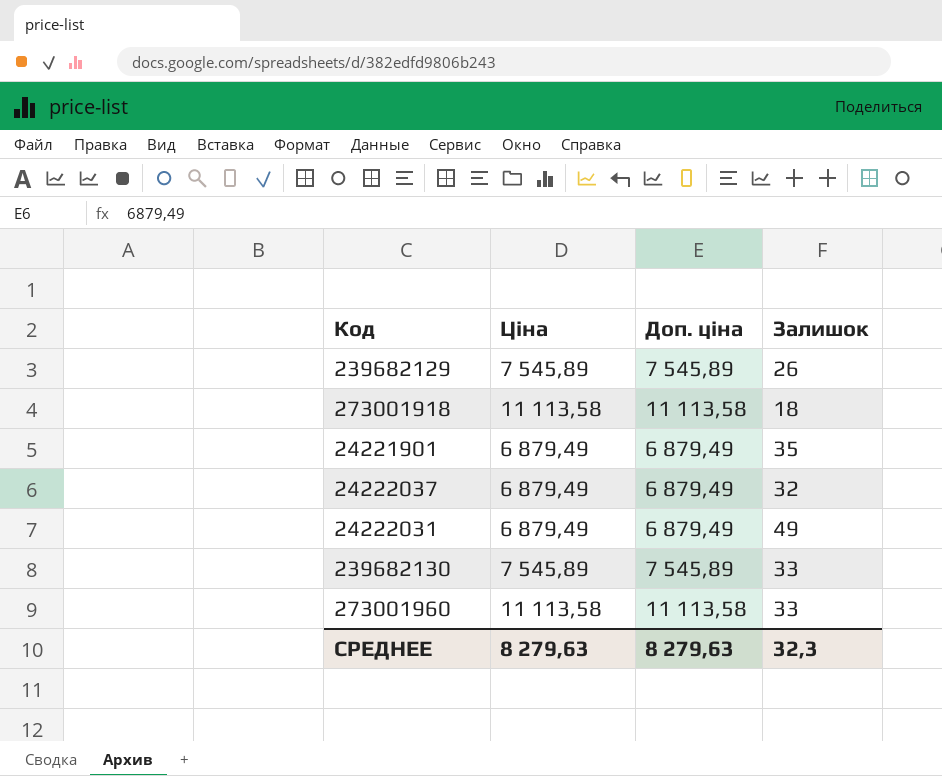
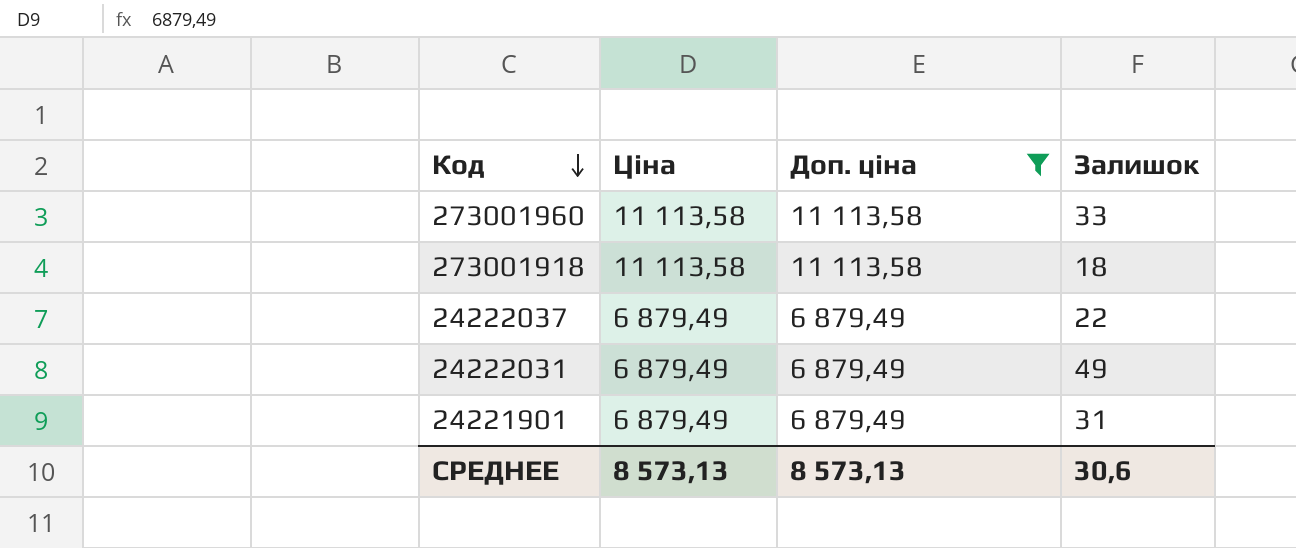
filter: none -> Доп. ціна != 7 545,89
row order: none -> Код descending
24222037 | Залишок: 32 -> 22
24221901 | Залишок: 35 -> 31
СРЕДНЕЕ | Ціна: 8 279,63 -> 8 573,13
СРЕДНЕЕ | Доп. ціна: 8 279,63 -> 8 573,13
СРЕДНЕЕ | Залишок: 32,3 -> 30,6

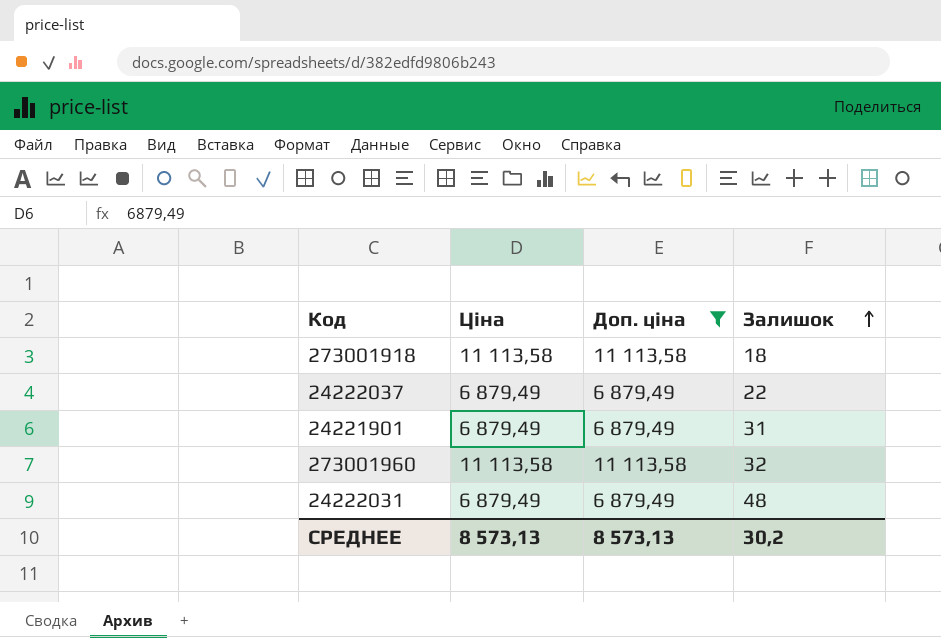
row order: Код descending -> Залишок ascending
273001960 | Залишок: 33 -> 32
24222031 | Залишок: 49 -> 48
СРЕДНЕЕ | Залишок: 30,6 -> 30,2

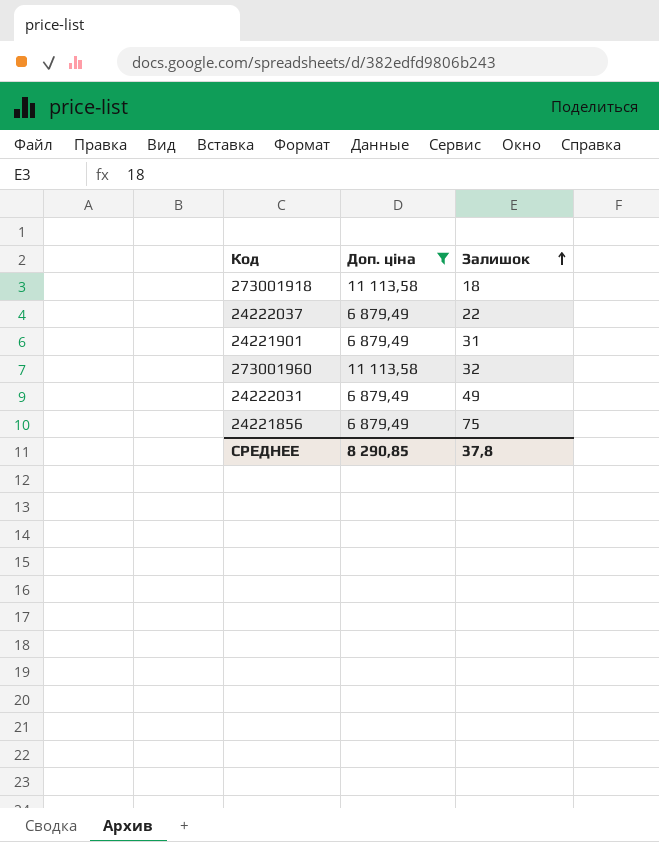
column Ціна | position: 2 -> none
24222031 | Залишок: 48 -> 49
row 24221856: none -> 6 879,49 | 75
СРЕДНЕЕ | Доп. ціна: 8 573,13 -> 8 290,85
СРЕДНЕЕ | Залишок: 30,2 -> 37,8

